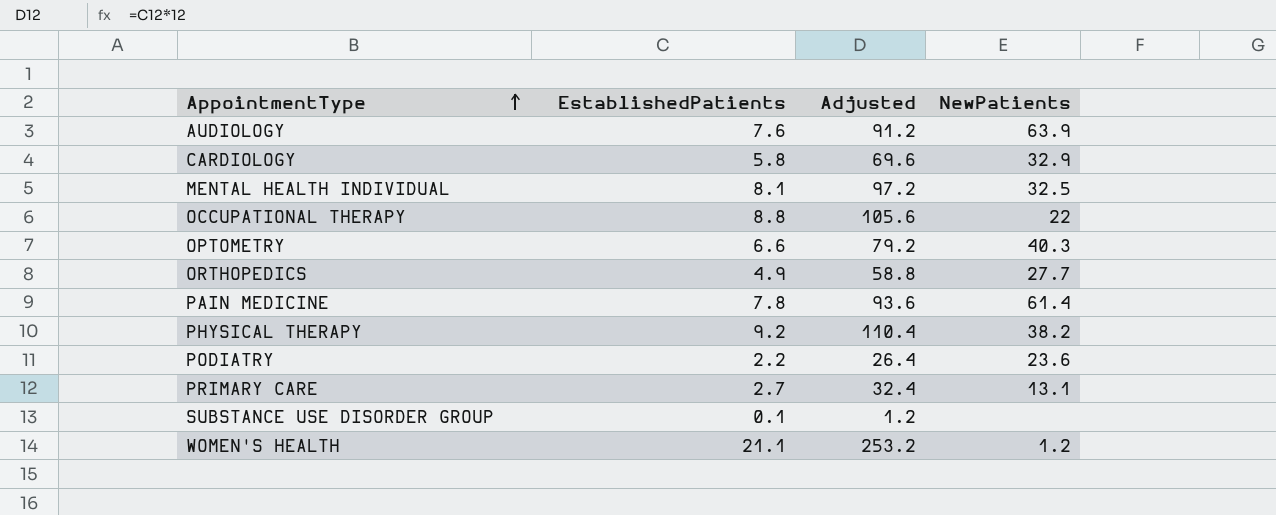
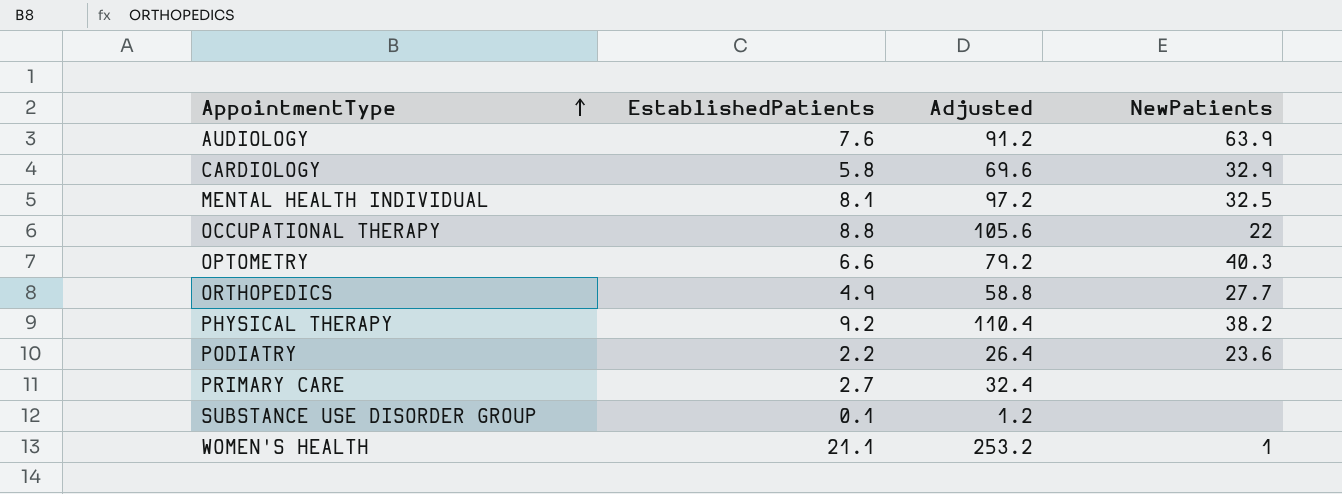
row PAIN MEDICINE: 7.8 | 93.6 | 61.4 -> none
PRIMARY CARE | NewPatients: 13.1 -> none
WOMEN'S HEALTH | NewPatients: 1.2 -> 1

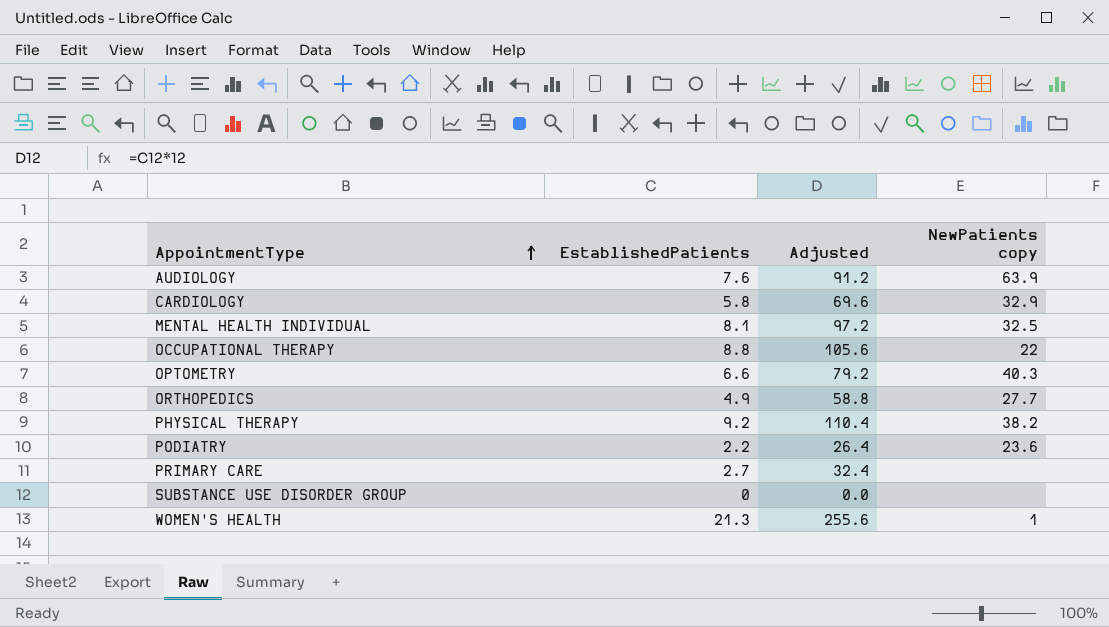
column name: NewPatients -> NewPatients copy
SUBSTANCE USE DISORDER GROUP | EstablishedPatients: 0.1 -> 0
SUBSTANCE USE DISORDER GROUP | Adjusted: 1.2 -> 0.0
WOMEN'S HEALTH | EstablishedPatients: 21.1 -> 21.3
WOMEN'S HEALTH | Adjusted: 253.2 -> 255.6

